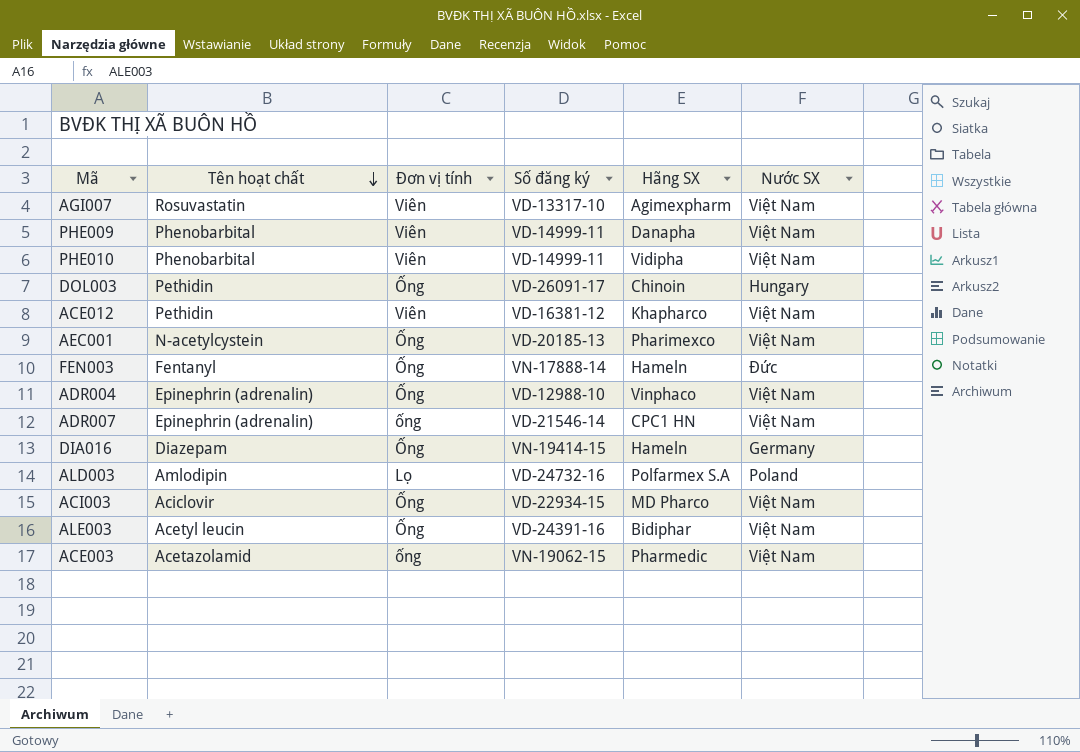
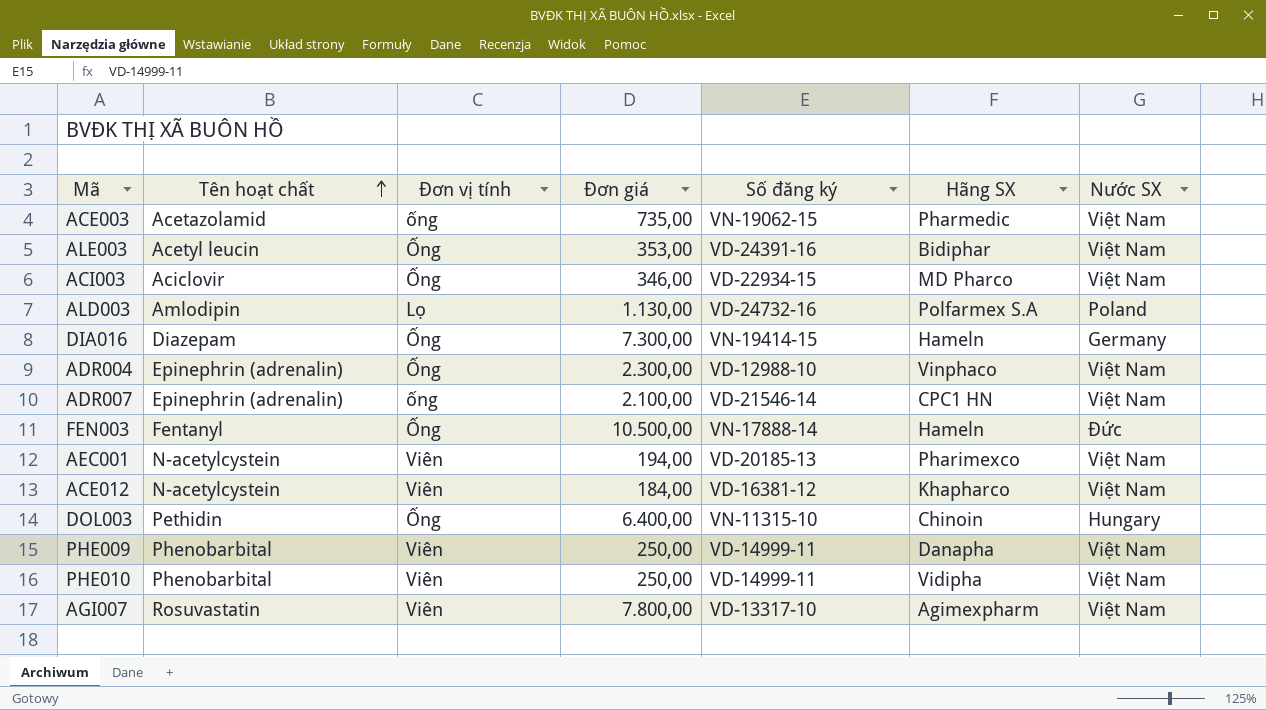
row order: Tên hoạt chất descending -> Tên hoạt chất ascending
column Đơn giá | position: none -> 4
AEC001 | Đơn vị tính: Ống -> Viên
ACE012 | Tên hoạt chất: Pethidin -> N-acetylcystein
DOL003 | Số đăng ký: VD-26091-17 -> VN-11315-10

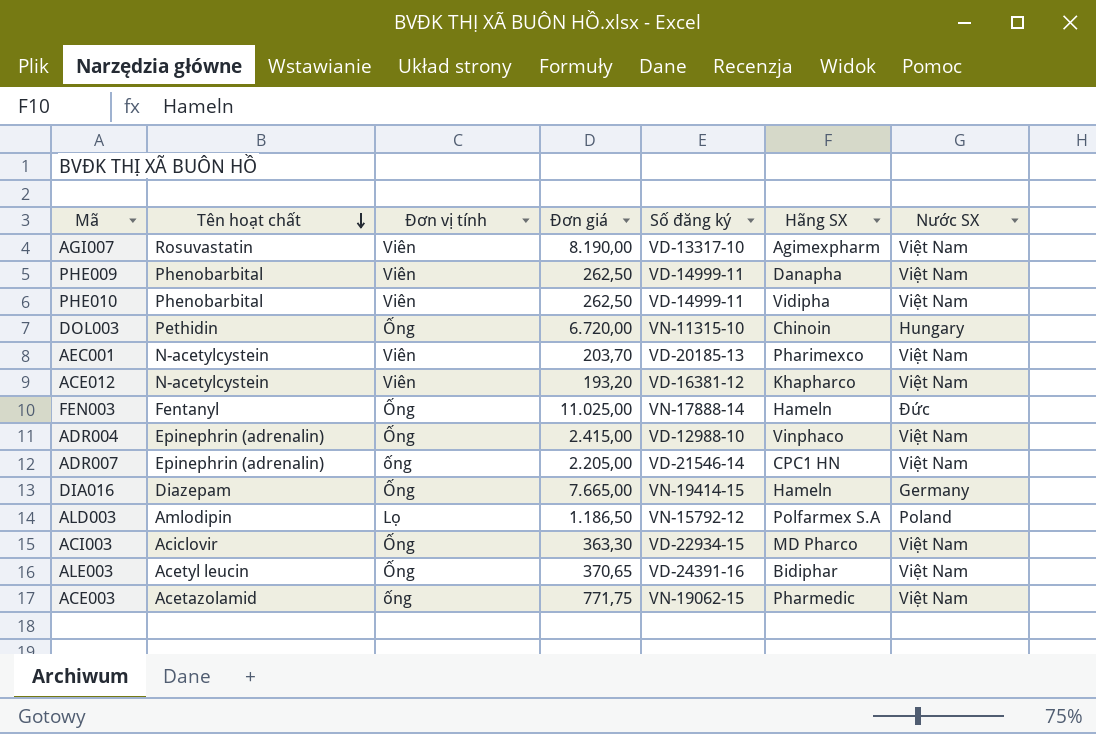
row order: Tên hoạt chất ascending -> Tên hoạt chất descending
AGI007 | Đơn giá: 7.800,00 -> 8.190,00
PHE009 | Đơn giá: 250,00 -> 262,50
PHE010 | Đơn giá: 250,00 -> 262,50
DOL003 | Đơn giá: 6.400,00 -> 6.720,00
AEC001 | Đơn giá: 194,00 -> 203,70
ACE012 | Đơn giá: 184,00 -> 193,20
FEN003 | Đơn giá: 10.500,00 -> 11.025,00
ADR004 | Đơn giá: 2.300,00 -> 2.415,00
ADR007 | Đơn giá: 2.100,00 -> 2.205,00
DIA016 | Đơn giá: 7.300,00 -> 7.665,00
ALD003 | Đơn giá: 1.130,00 -> 1.186,50
ALD003 | Số đăng ký: VD-24732-16 -> VN-15792-12
ACI003 | Đơn giá: 346,00 -> 363,30
ALE003 | Đơn giá: 353,00 -> 370,65
ACE003 | Đơn giá: 735,00 -> 771,75

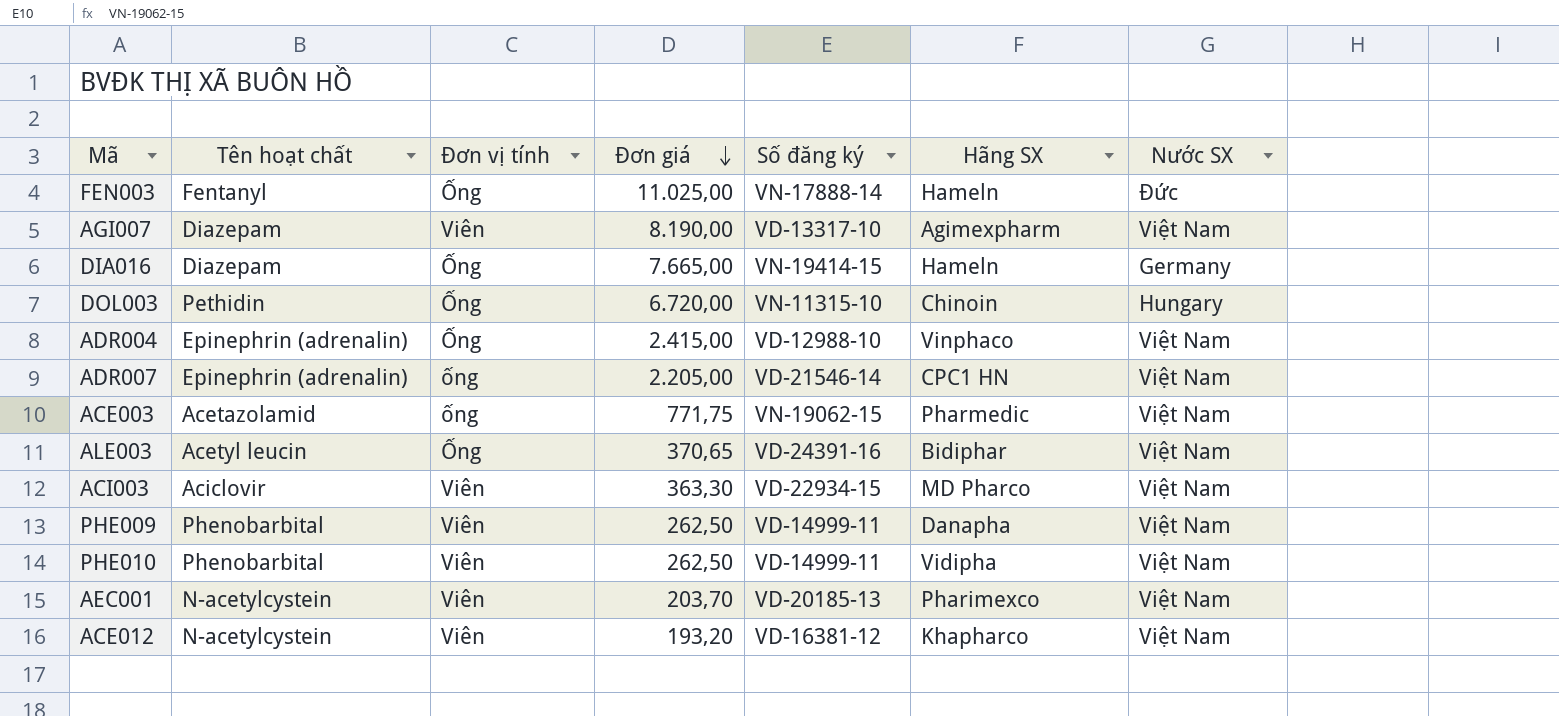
row order: Tên hoạt chất descending -> Đơn giá descending
row ALD003: Amlodipin | Lọ | 1.186,50 | VN-15792-12 | Polfarmex S.A | Poland -> none
AGI007 | Tên hoạt chất: Rosuvastatin -> Diazepam
ACI003 | Đơn vị tính: Ống -> Viên

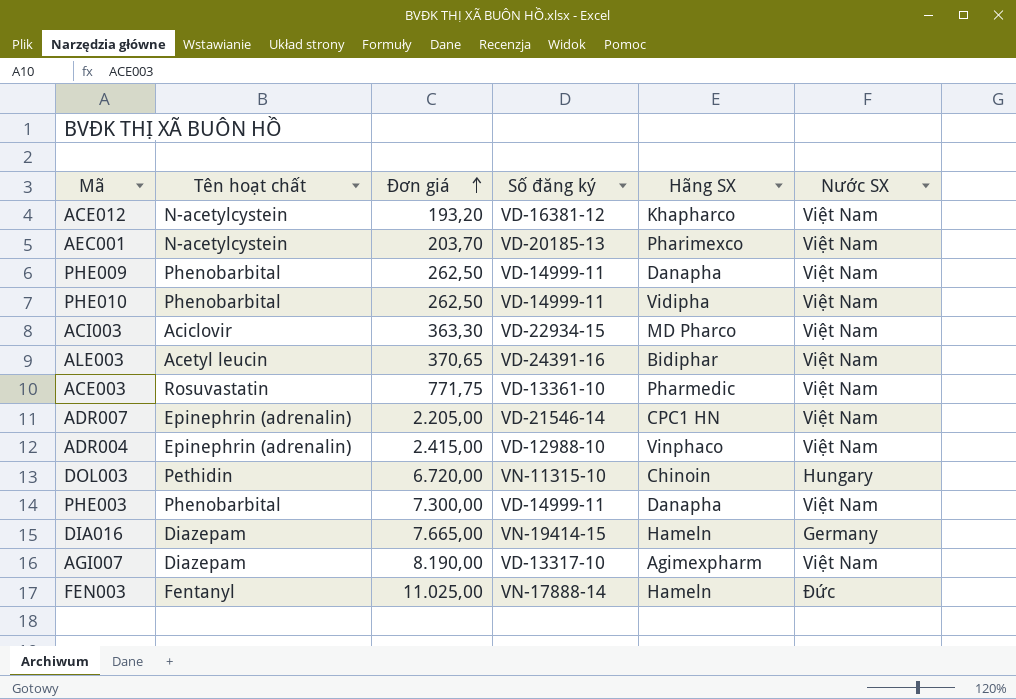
row order: Đơn giá descending -> Đơn giá ascending
column Đơn vị tính | position: 3 -> none
ACE003 | Tên hoạt chất: Acetazolamid -> Rosuvastatin
ACE003 | Số đăng ký: VN-19062-15 -> VD-13361-10
row PHE003: none -> Phenobarbital | 7.300,00 | VD-14999-11 | Danapha | Việt Nam

